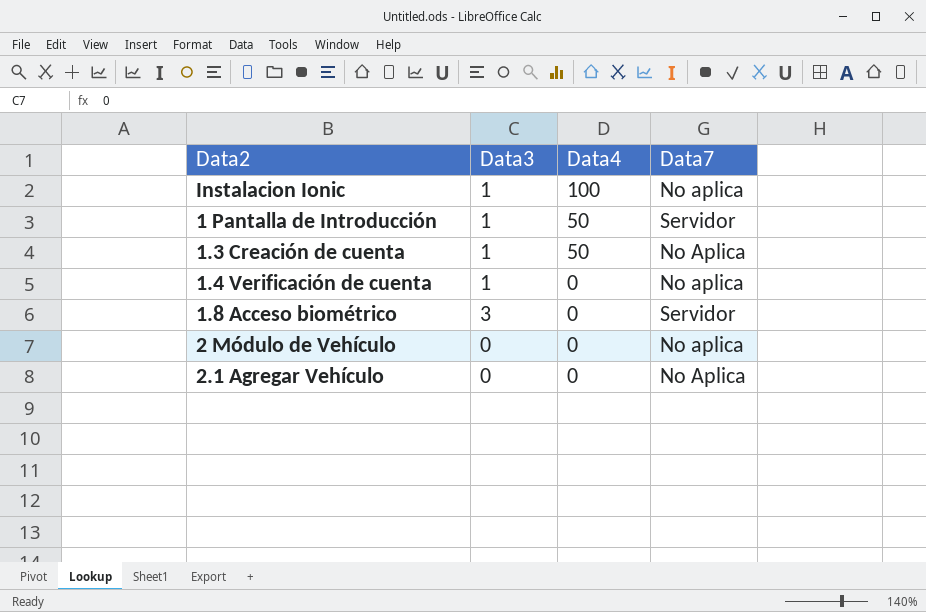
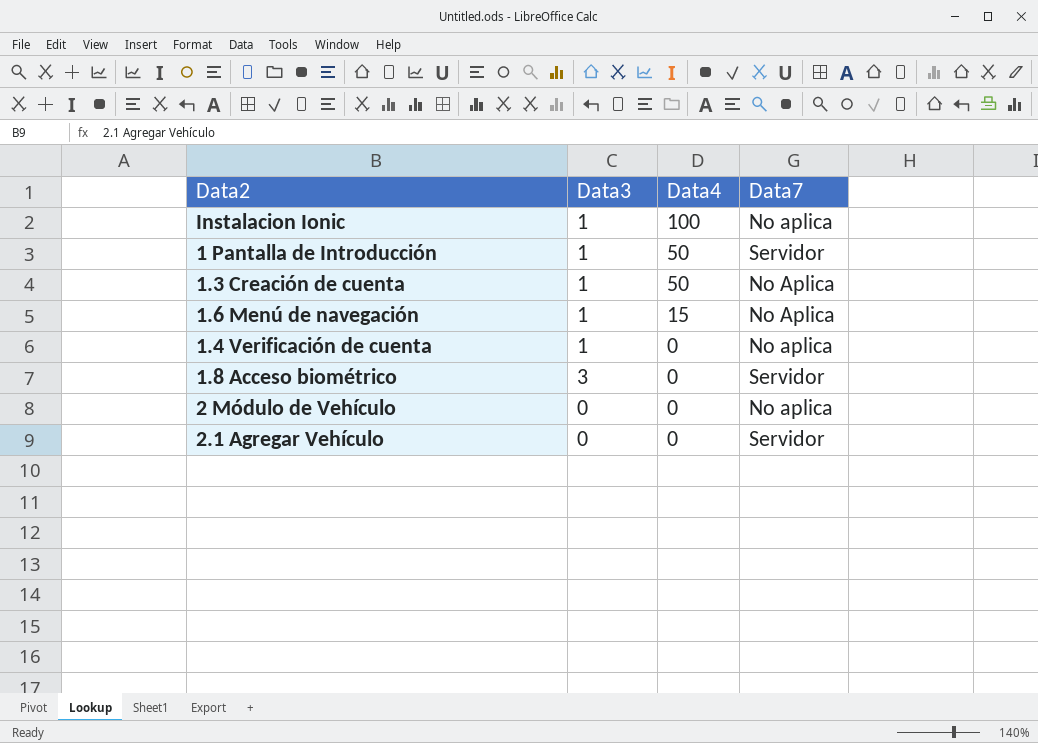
row 1.6 Menú de navegación: none -> 1 | 15 | No Aplica
2.1 Agregar Vehículo | Data7: No Aplica -> Servidor

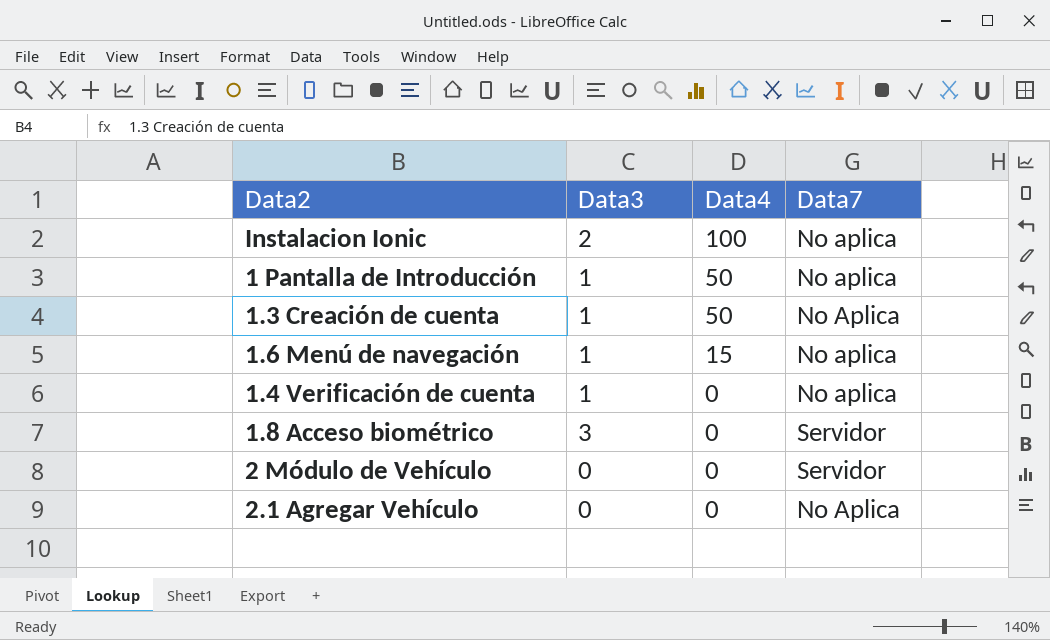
Instalacion Ionic | Data3: 1 -> 2
1 Pantalla de Introducción | Data7: Servidor -> No aplica
1.6 Menú de navegación | Data7: No Aplica -> No aplica
2 Módulo de Vehículo | Data7: No aplica -> Servidor
2.1 Agregar Vehículo | Data7: Servidor -> No Aplica

